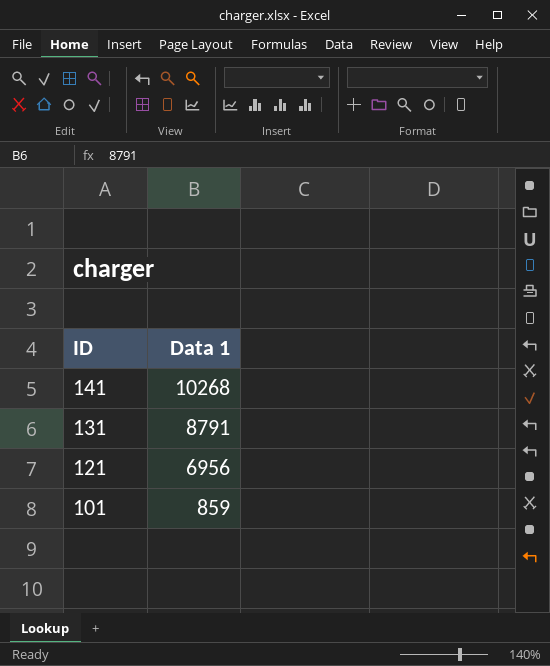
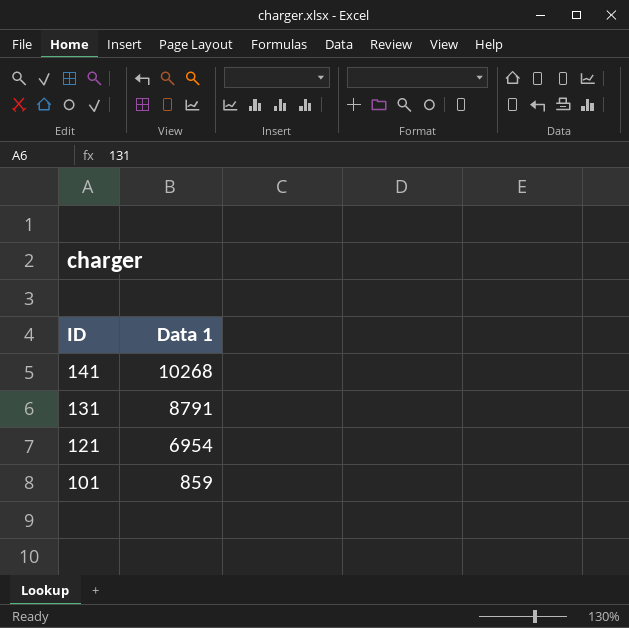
121 | Data 1: 6956 -> 6954

